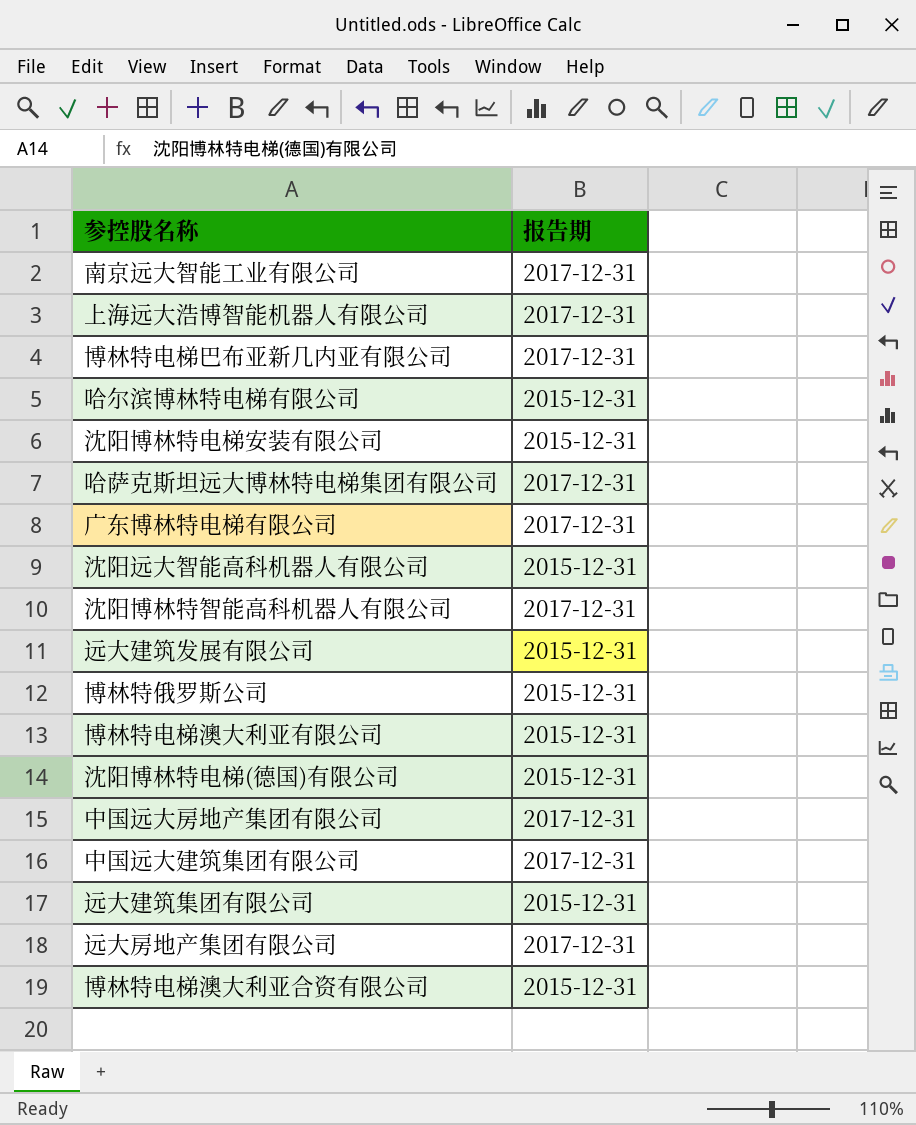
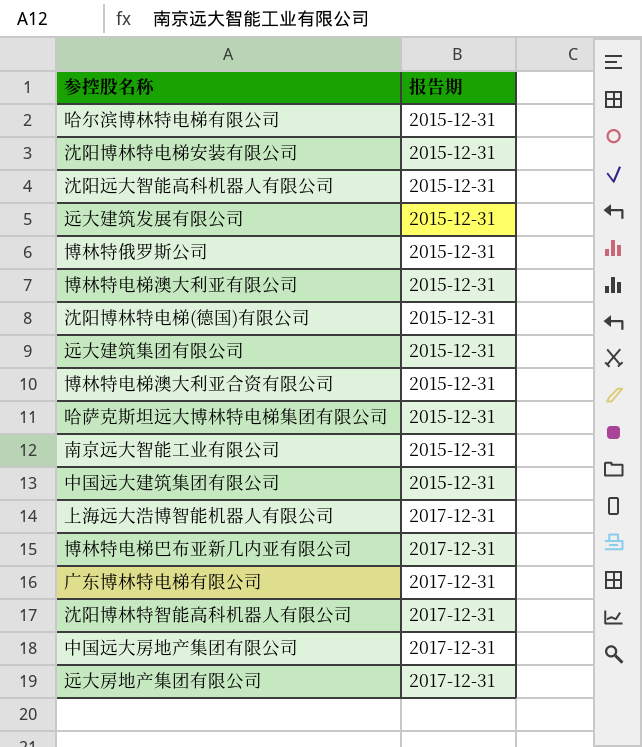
row order: none -> 报告期 ascending
哈萨克斯坦远大博林特电梯集团有限公司 | 报告期: 2017-12-31 -> 2015-12-31
南京远大智能工业有限公司 | 报告期: 2017-12-31 -> 2015-12-31
中国远大建筑集团有限公司 | 报告期: 2017-12-31 -> 2015-12-31

